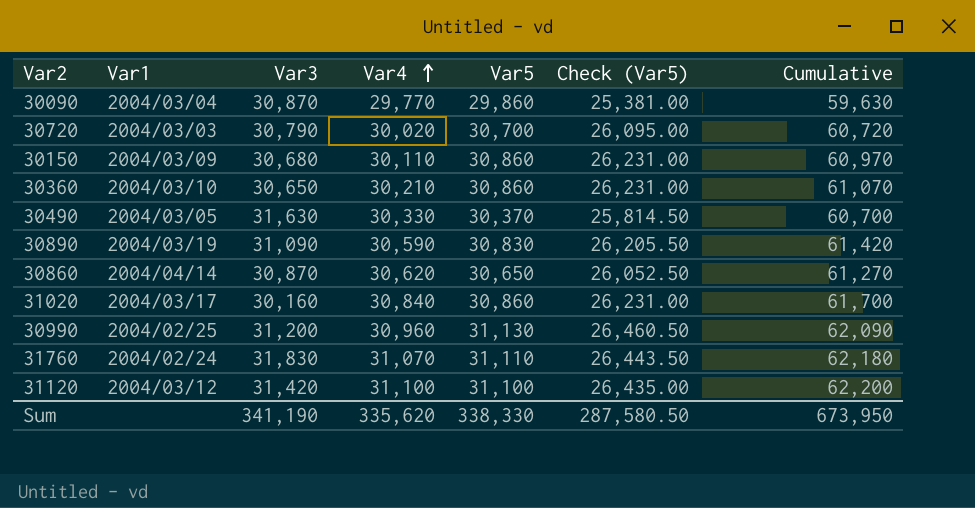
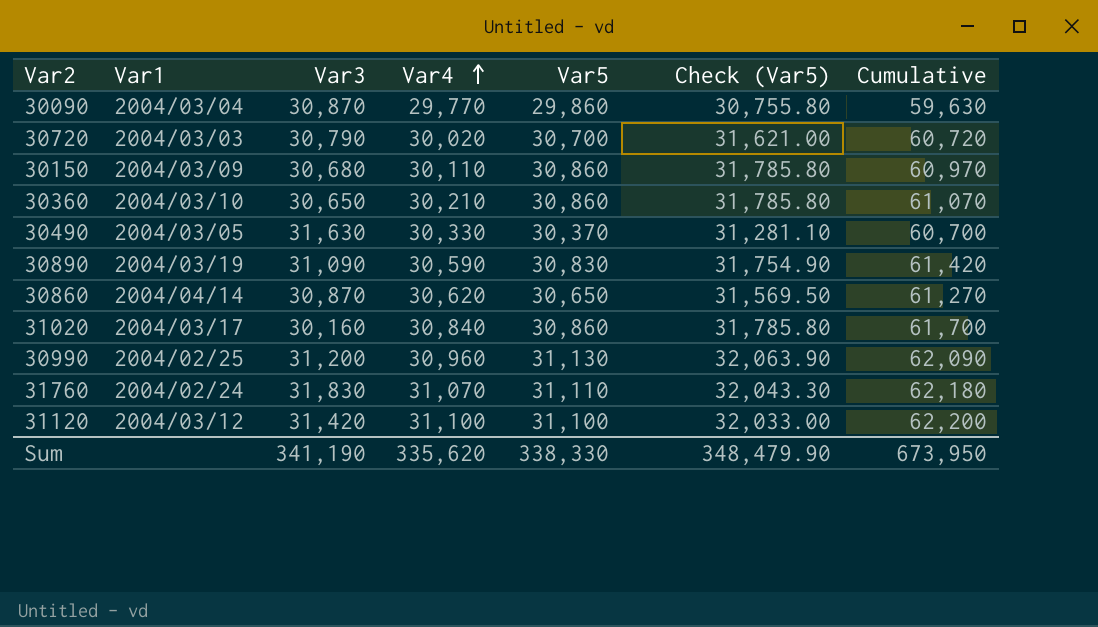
column Check (Var5) | formula: [Var5] * 0.85 -> [Var5] * 1.03
Sum | Check (Var5): 287,580.50 -> 348,479.90

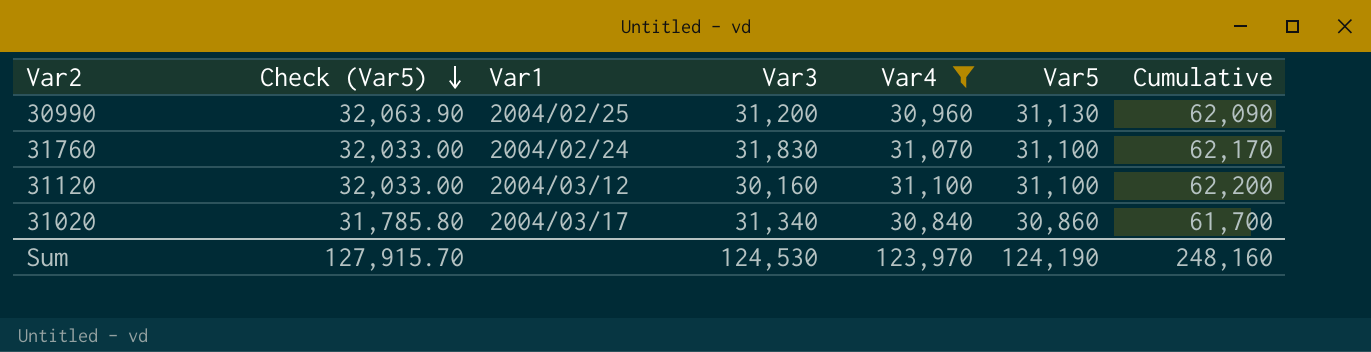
filter: none -> Var4 >= 30,840
row order: Var4 ascending -> Check (Var5) descending
column Check (Var5) | position: 6 -> 2
31760 | Check (Var5): 32,043.30 -> 32,033.00
31760 | Var5: 31,110 -> 31,100
31760 | Cumulative: 62,180 -> 62,170
31120 | Var3: 31,420 -> 30,160
31020 | Var3: 30,160 -> 31,340
Sum | Check (Var5): 348,479.90 -> 127,915.70
Sum | Var3: 341,190 -> 124,530
Sum | Var4: 335,620 -> 123,970
Sum | Var5: 338,330 -> 124,190
Sum | Cumulative: 673,950 -> 248,160

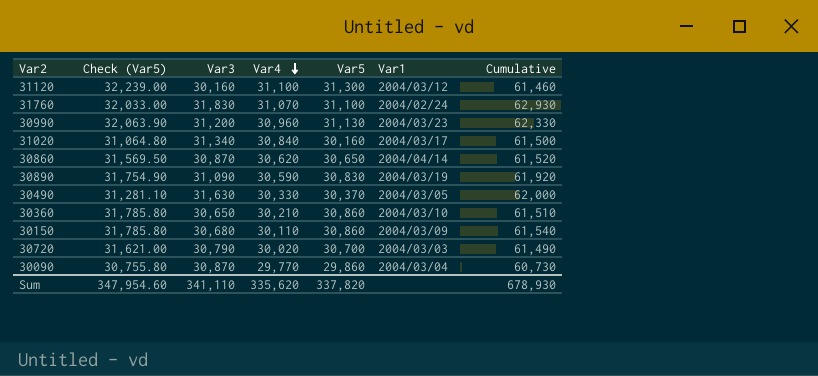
filter: Var4 >= 30,840 -> none
row order: Check (Var5) descending -> Var4 descending
column Var1 | position: 3 -> 6
column Cumulative | formula: [Var4] + [Var5] -> [Var3] + [Var5]
31120 | Check (Var5): 32,033.00 -> 32,239.00
31120 | Var5: 31,100 -> 31,300
30990 | Var1: 2004/02/25 -> 2004/03/23
31020 | Check (Var5): 31,785.80 -> 31,064.80
31020 | Var5: 30,860 -> 30,160
Sum | Check (Var5): 127,915.70 -> 347,954.60
Sum | Var3: 124,530 -> 341,110
Sum | Var4: 123,970 -> 335,620
Sum | Var5: 124,190 -> 337,820
Sum | Cumulative: 248,160 -> 678,930

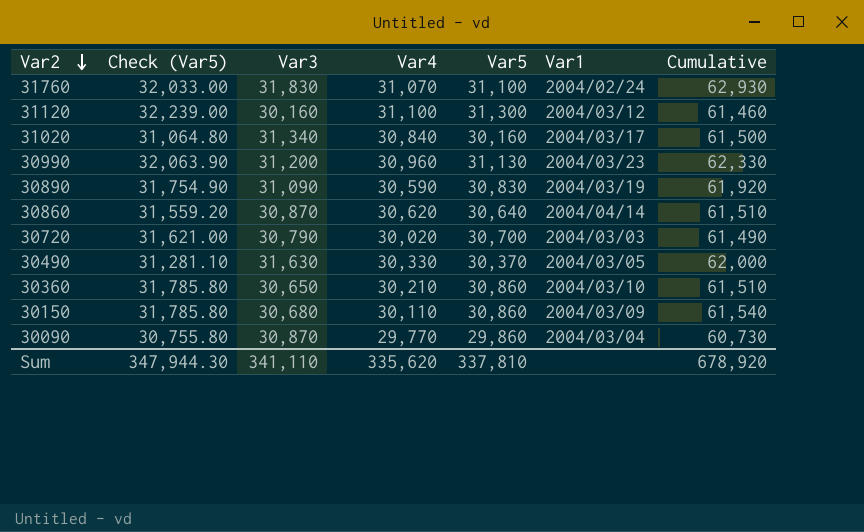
row order: Var4 descending -> Var2 descending
30860 | Check (Var5): 31,569.50 -> 31,559.20
30860 | Var5: 30,650 -> 30,640
30860 | Cumulative: 61,520 -> 61,510
Sum | Check (Var5): 347,954.60 -> 347,944.30
Sum | Var5: 337,820 -> 337,810
Sum | Cumulative: 678,930 -> 678,920

